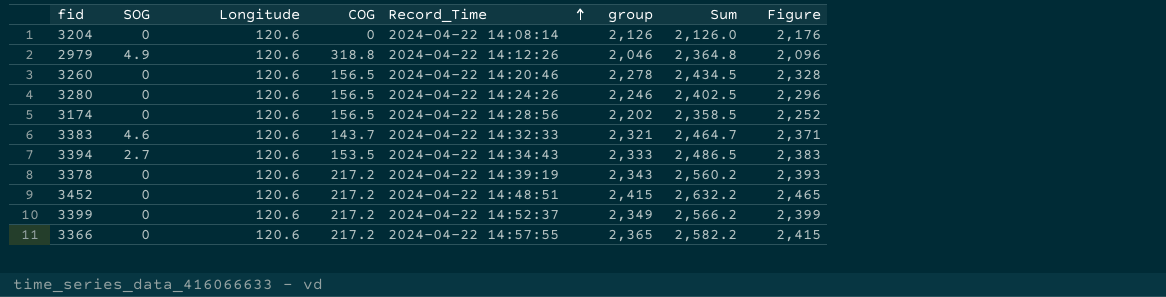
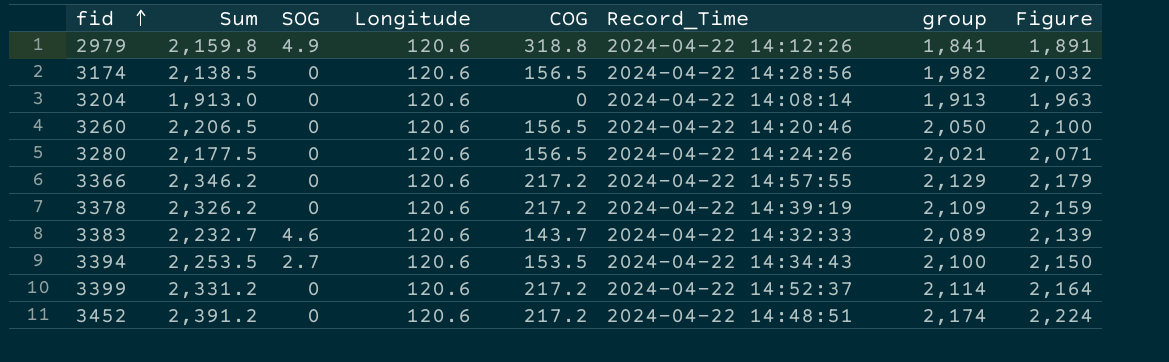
row order: Record_Time ascending -> fid ascending
column Sum | position: 7 -> 2
2979 | Sum: 2,364.8 -> 2,159.8
2979 | group: 2,046 -> 1,841
2979 | Figure: 2,096 -> 1,891
3174 | Sum: 2,358.5 -> 2,138.5
3174 | group: 2,202 -> 1,982
3174 | Figure: 2,252 -> 2,032
3204 | Sum: 2,126.0 -> 1,913.0
3204 | group: 2,126 -> 1,913
3204 | Figure: 2,176 -> 1,963
3260 | Sum: 2,434.5 -> 2,206.5
3260 | group: 2,278 -> 2,050
3260 | Figure: 2,328 -> 2,100
3280 | Sum: 2,402.5 -> 2,177.5
3280 | group: 2,246 -> 2,021
3280 | Figure: 2,296 -> 2,071
3366 | Sum: 2,582.2 -> 2,346.2
3366 | group: 2,365 -> 2,129
3366 | Figure: 2,415 -> 2,179
3378 | Sum: 2,560.2 -> 2,326.2
3378 | group: 2,343 -> 2,109
3378 | Figure: 2,393 -> 2,159
3383 | Sum: 2,464.7 -> 2,232.7
3383 | group: 2,321 -> 2,089
3383 | Figure: 2,371 -> 2,139
3394 | Sum: 2,486.5 -> 2,253.5
3394 | group: 2,333 -> 2,100
3394 | Figure: 2,383 -> 2,150
3399 | Sum: 2,566.2 -> 2,331.2
3399 | group: 2,349 -> 2,114
3399 | Figure: 2,399 -> 2,164
3452 | Sum: 2,632.2 -> 2,391.2
3452 | group: 2,415 -> 2,174
3452 | Figure: 2,465 -> 2,224

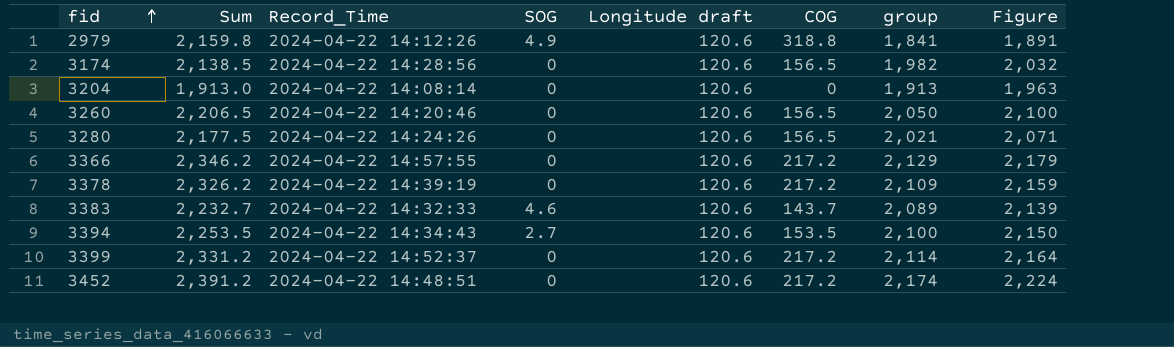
column Record_Time | position: 6 -> 3
column name: Longitude -> Longitude draft

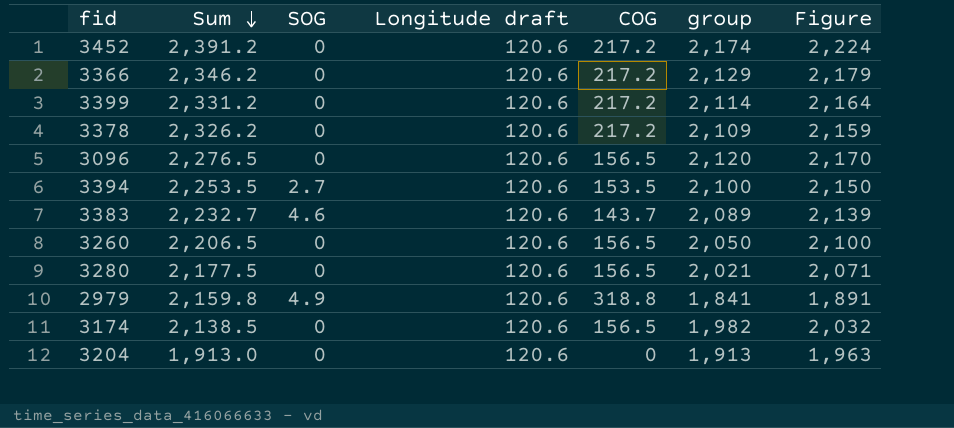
row order: fid ascending -> Sum descending
column Record_Time | position: 3 -> none
row 3096: none -> 2,276.5 | 0 | 120.6 | 156.5 | 2,120 | 2,170

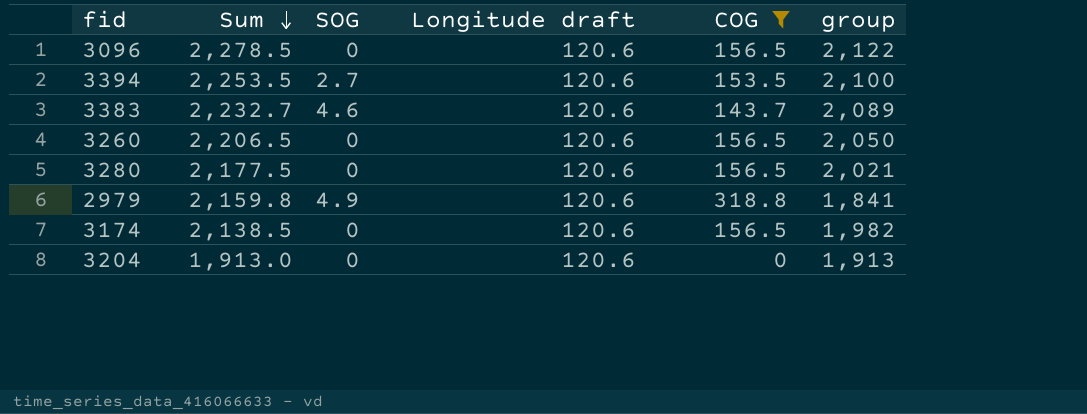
filter: none -> COG != 217.2
column Figure | formula: [group] + 50 -> none
3096 | Sum: 2,276.5 -> 2,278.5
3096 | group: 2,120 -> 2,122

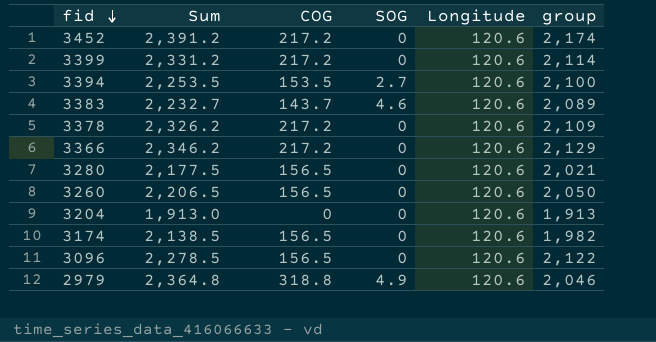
filter: COG != 217.2 -> none
row order: Sum descending -> fid descending
column COG | position: 5 -> 3
column name: Longitude draft -> Longitude
2979 | Sum: 2,159.8 -> 2,364.8
2979 | group: 1,841 -> 2,046

